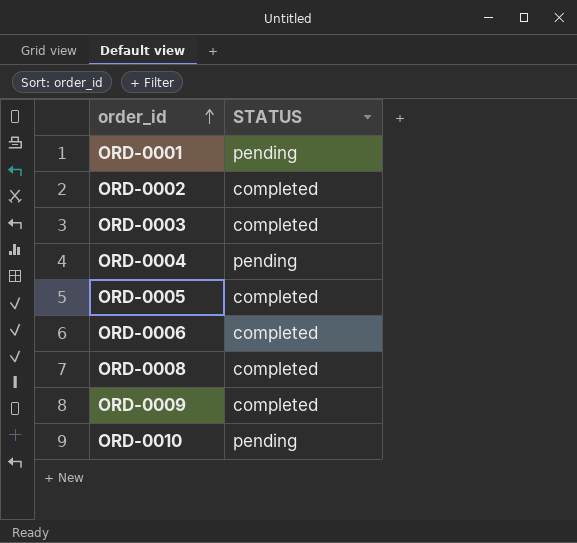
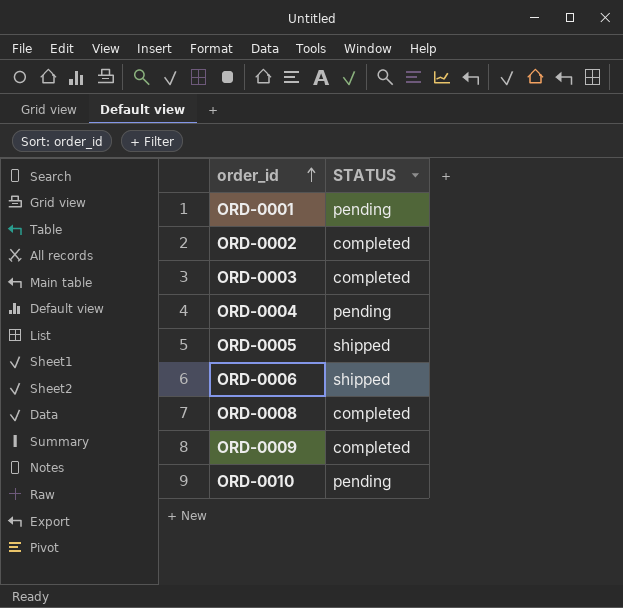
ORD-0005 | STATUS: completed -> shipped
ORD-0006 | STATUS: completed -> shipped

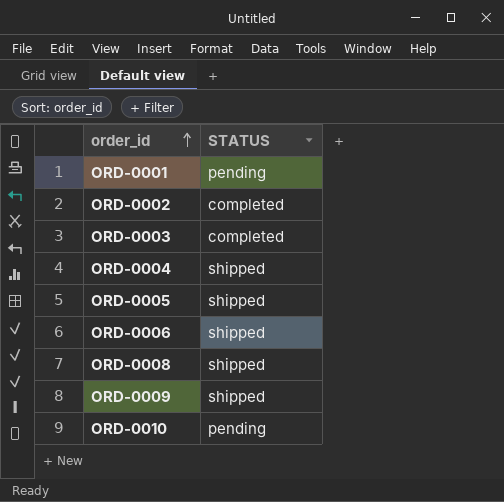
ORD-0004 | STATUS: pending -> shipped
ORD-0008 | STATUS: completed -> shipped
ORD-0009 | STATUS: completed -> shipped

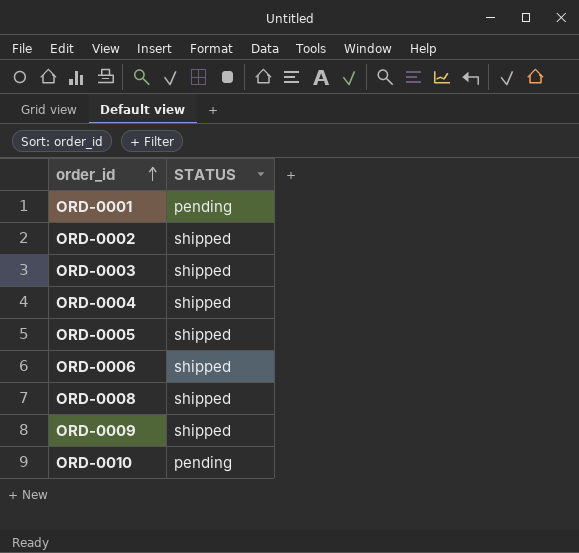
ORD-0002 | STATUS: completed -> shipped
ORD-0003 | STATUS: completed -> shipped

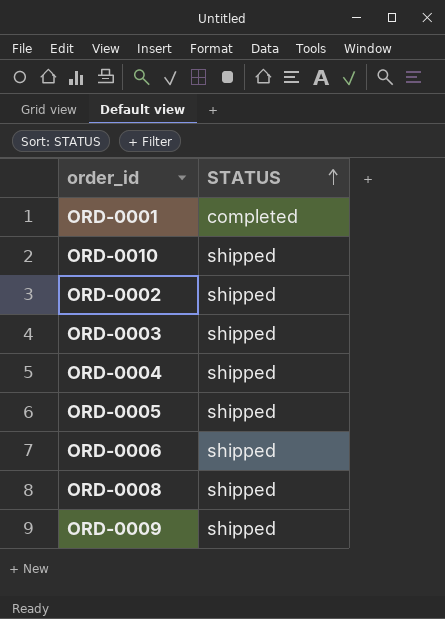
row order: order_id ascending -> STATUS ascending
ORD-0001 | STATUS: pending -> completed
ORD-0010 | STATUS: pending -> shipped

